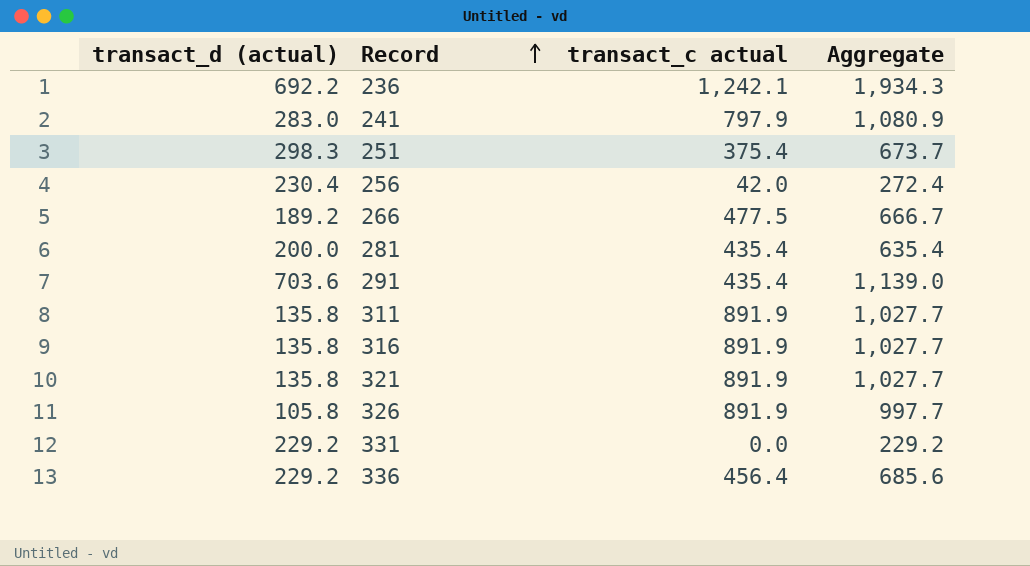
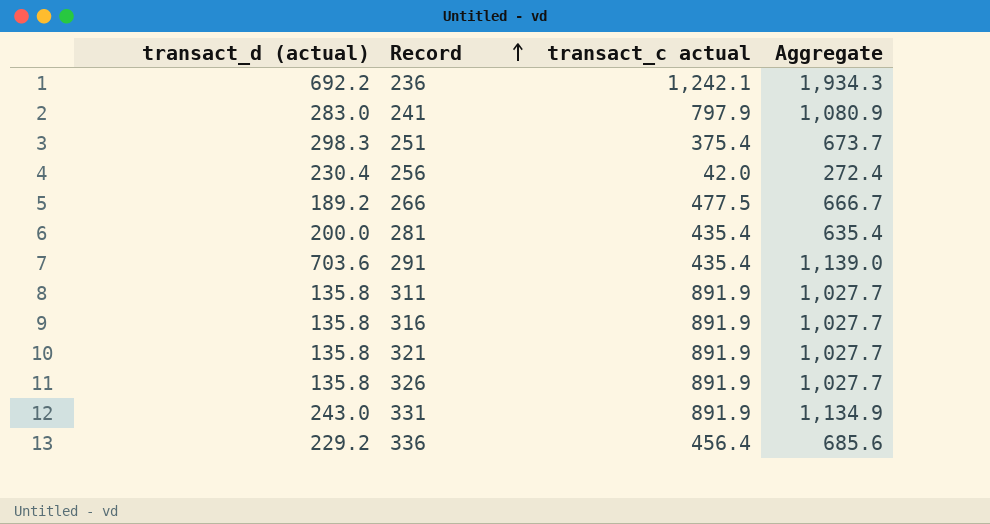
326 | transact_d (actual): 105.8 -> 135.8
326 | Aggregate: 997.7 -> 1,027.7
331 | transact_d (actual): 229.2 -> 243.0
331 | transact_c actual: 0.0 -> 891.9
331 | Aggregate: 229.2 -> 1,134.9

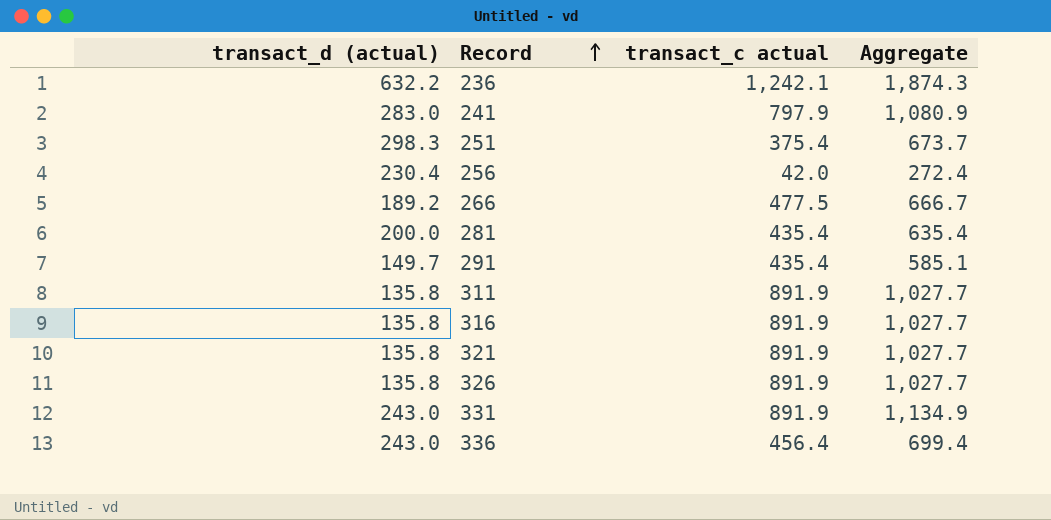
236 | transact_d (actual): 692.2 -> 632.2
236 | Aggregate: 1,934.3 -> 1,874.3
291 | transact_d (actual): 703.6 -> 149.7
291 | Aggregate: 1,139.0 -> 585.1
336 | transact_d (actual): 229.2 -> 243.0
336 | Aggregate: 685.6 -> 699.4

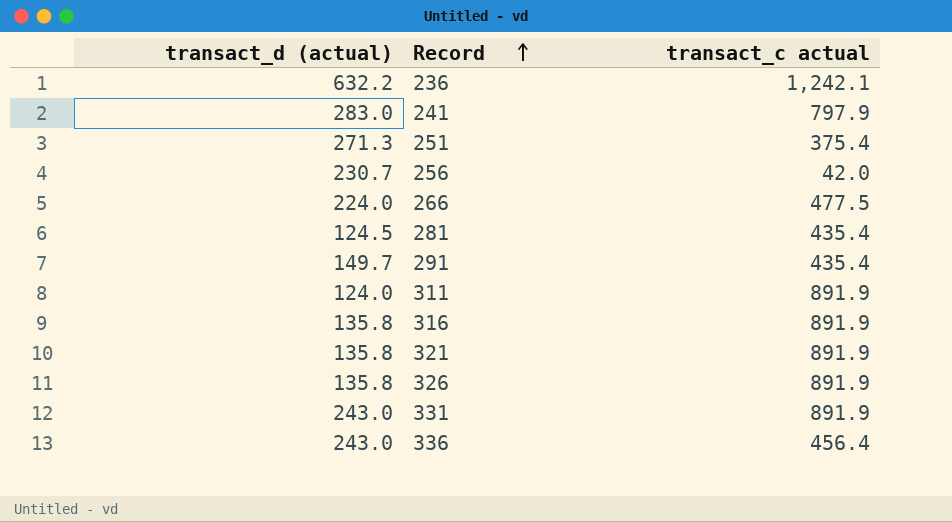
column Aggregate | formula: [transact_d (actual)] + [transact_c actual] -> none
251 | transact_d (actual): 298.3 -> 271.3
256 | transact_d (actual): 230.4 -> 230.7
266 | transact_d (actual): 189.2 -> 224.0
281 | transact_d (actual): 200.0 -> 124.5
311 | transact_d (actual): 135.8 -> 124.0

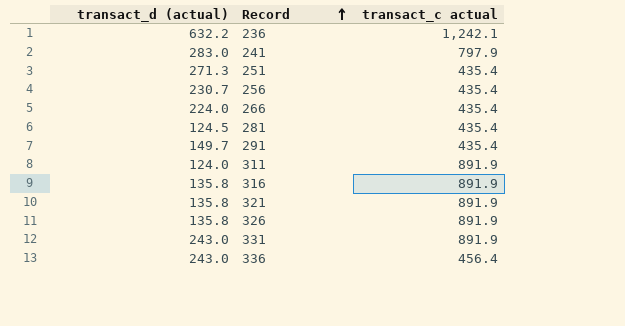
251 | transact_c actual: 375.4 -> 435.4
256 | transact_c actual: 42.0 -> 435.4
266 | transact_c actual: 477.5 -> 435.4

